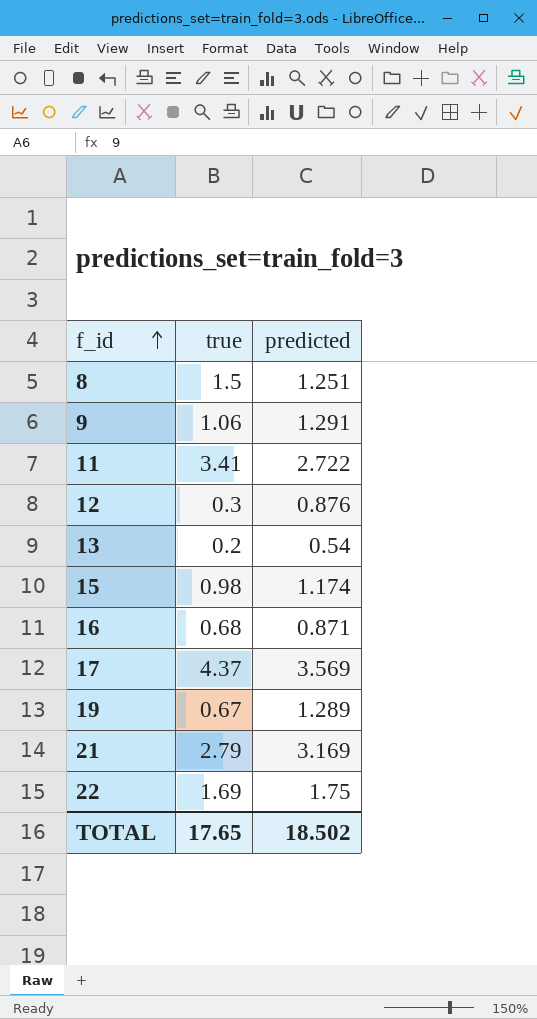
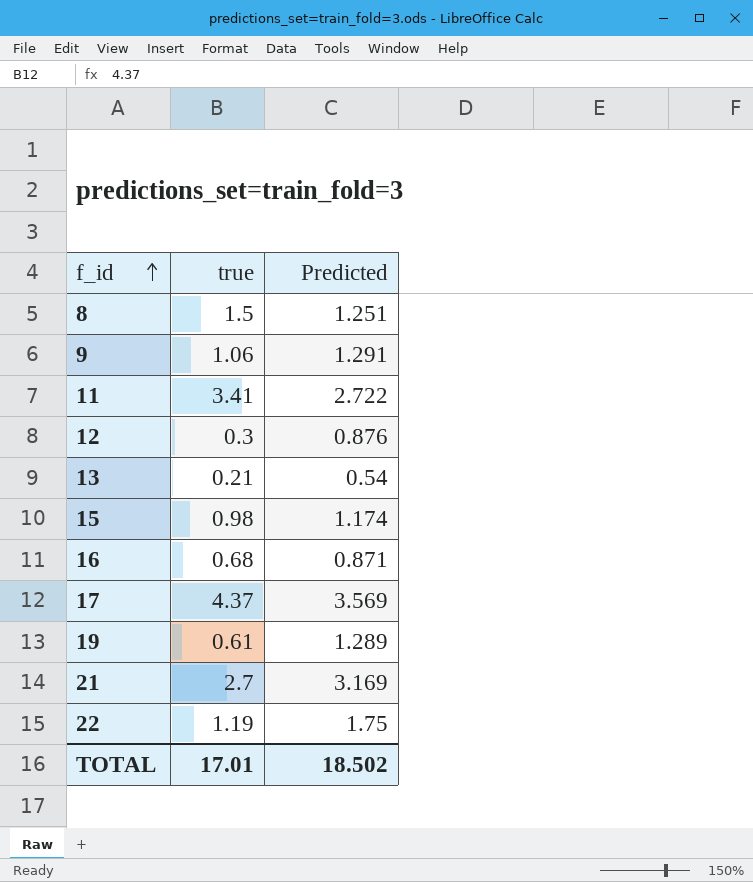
column name: predicted -> Predicted
13 | true: 0.2 -> 0.21
19 | true: 0.67 -> 0.61
21 | true: 2.79 -> 2.7
22 | true: 1.69 -> 1.19
TOTAL | true: 17.65 -> 17.01

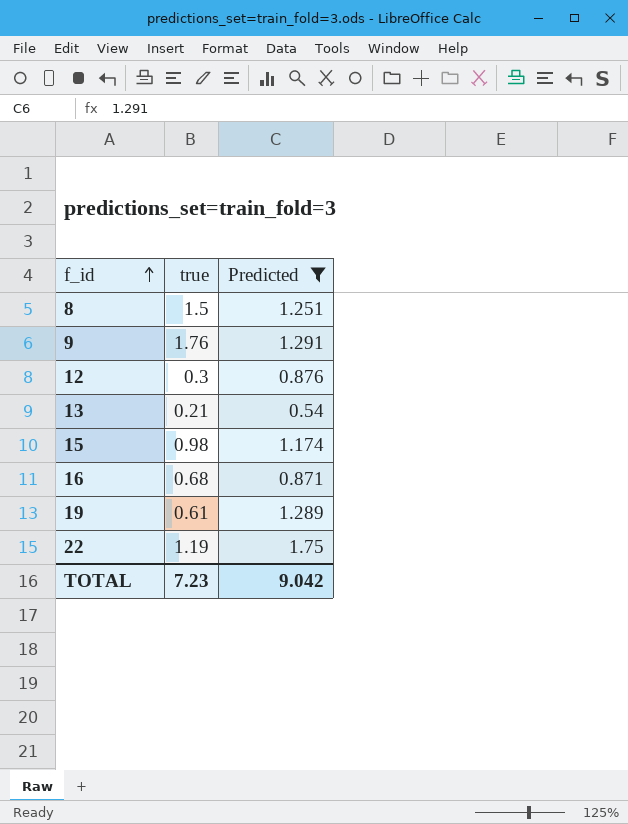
filter: none -> Predicted <= 1.75
9 | true: 1.06 -> 1.76
TOTAL | true: 17.01 -> 7.23
TOTAL | Predicted: 18.502 -> 9.042

